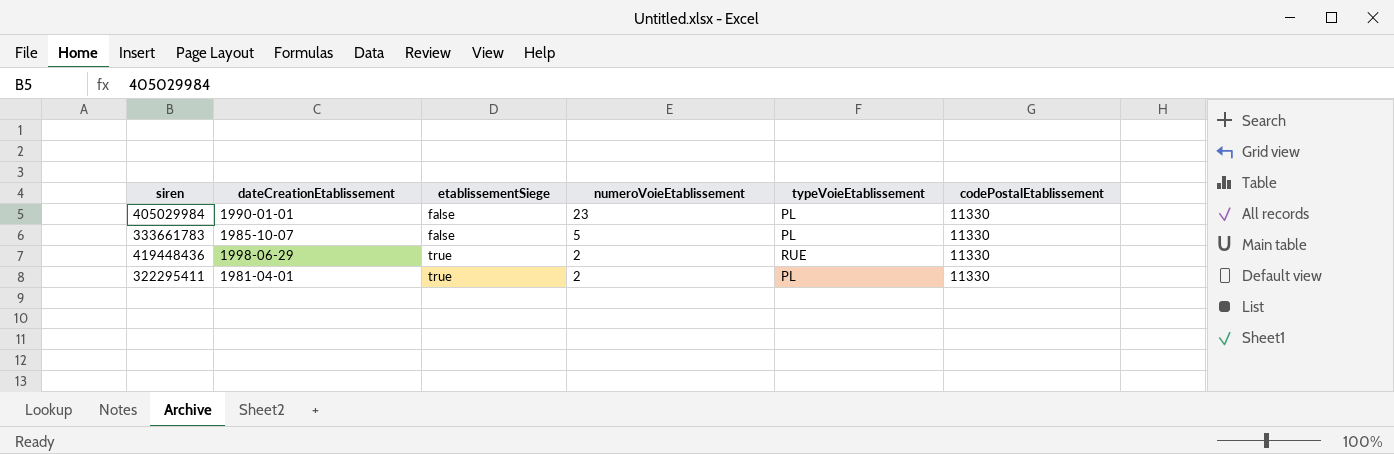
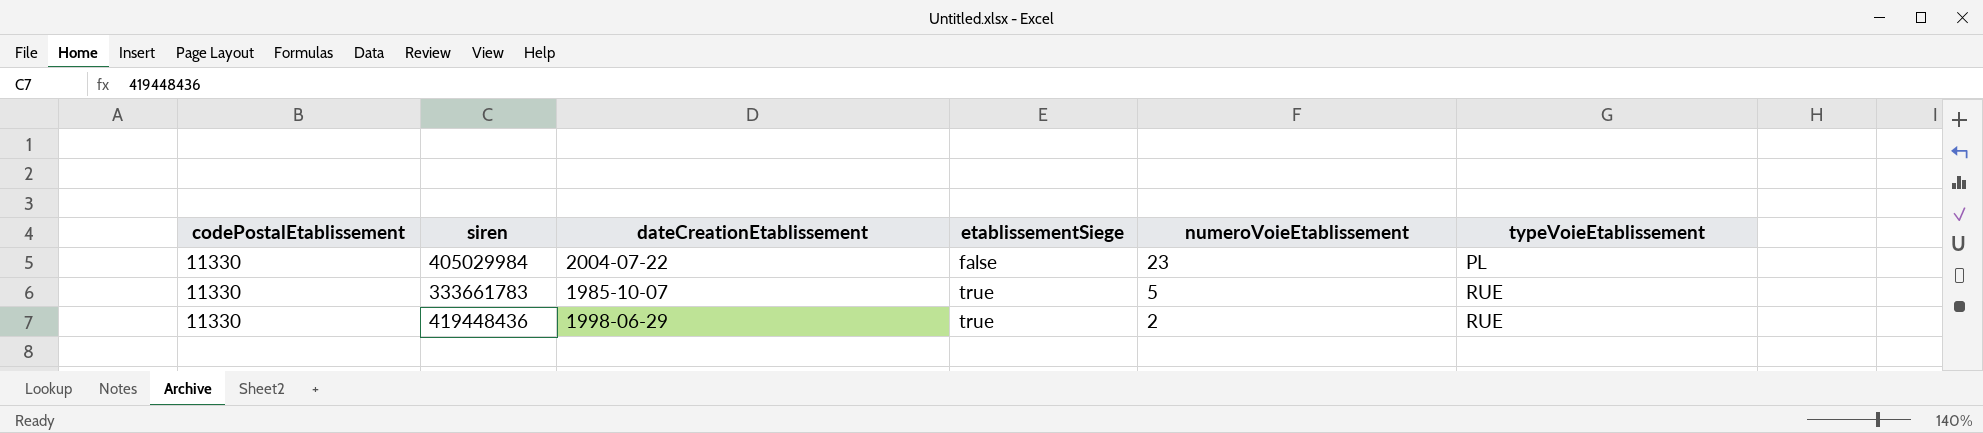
column codePostalEtablissement | position: 6 -> 1
row 322295411: 1981-04-01 | true | 2 | PL | 11330 -> none
405029984 | dateCreationEtablissement: 1990-01-01 -> 2004-07-22
333661783 | etablissementSiege: false -> true
333661783 | typeVoieEtablissement: PL -> RUE

